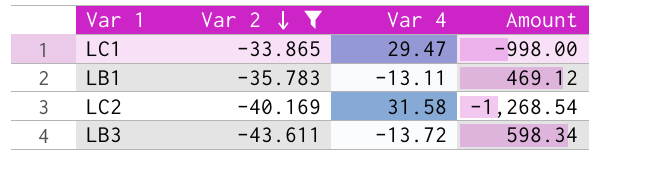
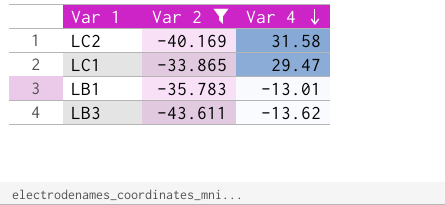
row order: Var 2 descending -> Var 4 descending
column Amount | formula: [Var 2] * [Var 4] -> none
LB1 | Var 4: -13.11 -> -13.01
LB3 | Var 4: -13.72 -> -13.62

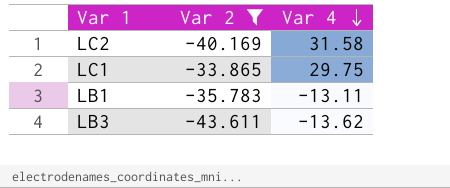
LC1 | Var 4: 29.47 -> 29.75
LB1 | Var 4: -13.01 -> -13.11

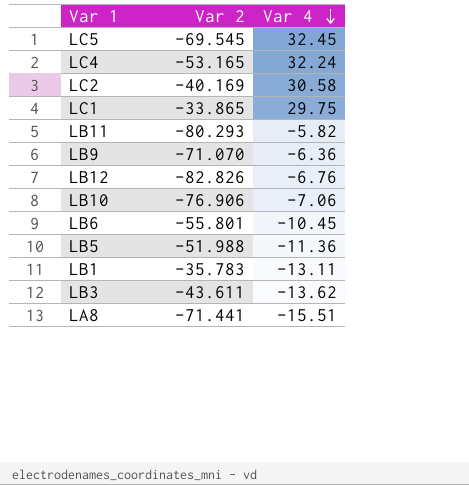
filter: Var 2 >= -43.611 -> none
LC2 | Var 4: 31.58 -> 30.58

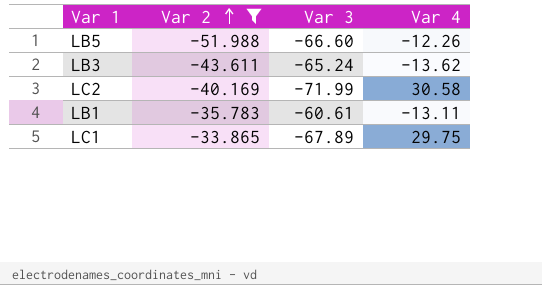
filter: none -> Var 2 >= -51.988
row order: Var 4 descending -> Var 2 ascending
column Var 3 | position: none -> 3
LB5 | Var 4: -11.36 -> -12.26

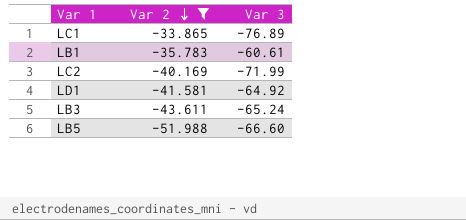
row order: Var 2 ascending -> Var 2 descending
column Var 4 | position: 4 -> none
LC1 | Var 3: -67.89 -> -76.89
row LD1: none -> -41.581 | -64.92

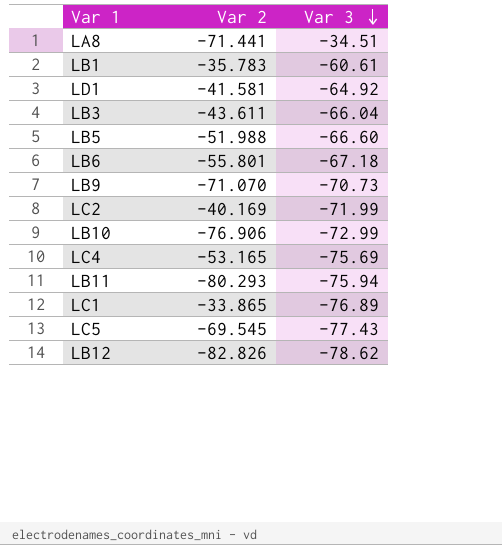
filter: Var 2 >= -51.988 -> none
row order: Var 2 descending -> Var 3 descending
LB3 | Var 3: -65.24 -> -66.04

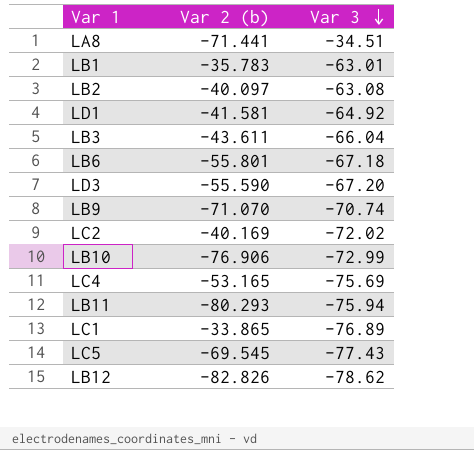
column name: Var 2 -> Var 2 (b)
row LB5: -51.988 | -66.60 -> none
LB1 | Var 3: -60.61 -> -63.01
row LB2: none -> -40.097 | -63.08
row LD3: none -> -55.590 | -67.20
LB9 | Var 3: -70.73 -> -70.74
LC2 | Var 3: -71.99 -> -72.02

